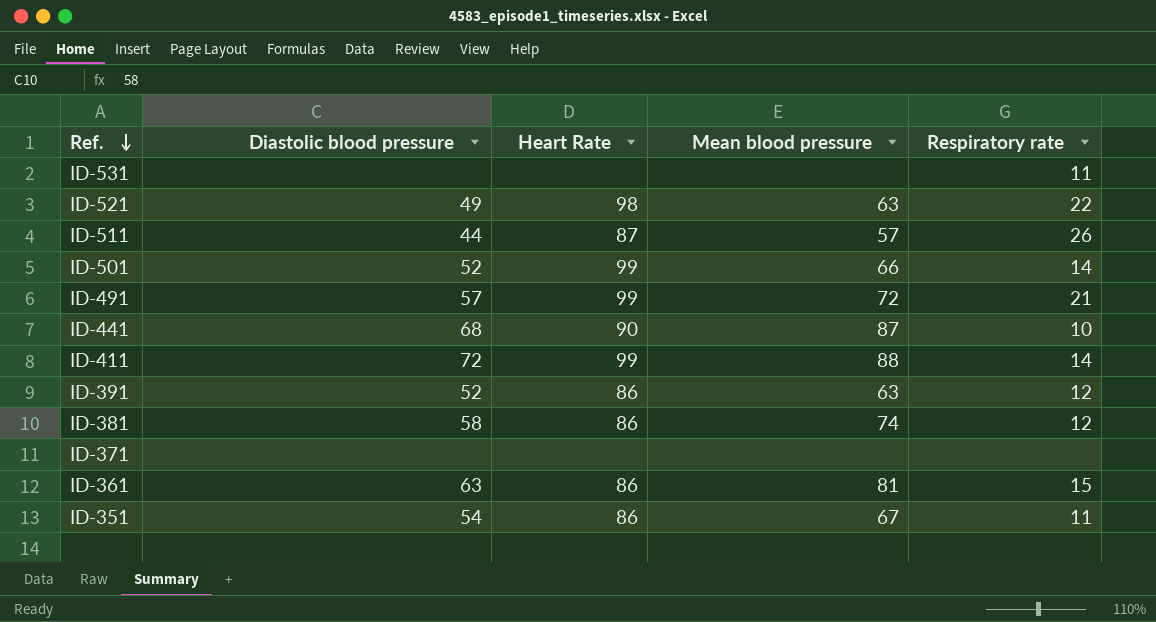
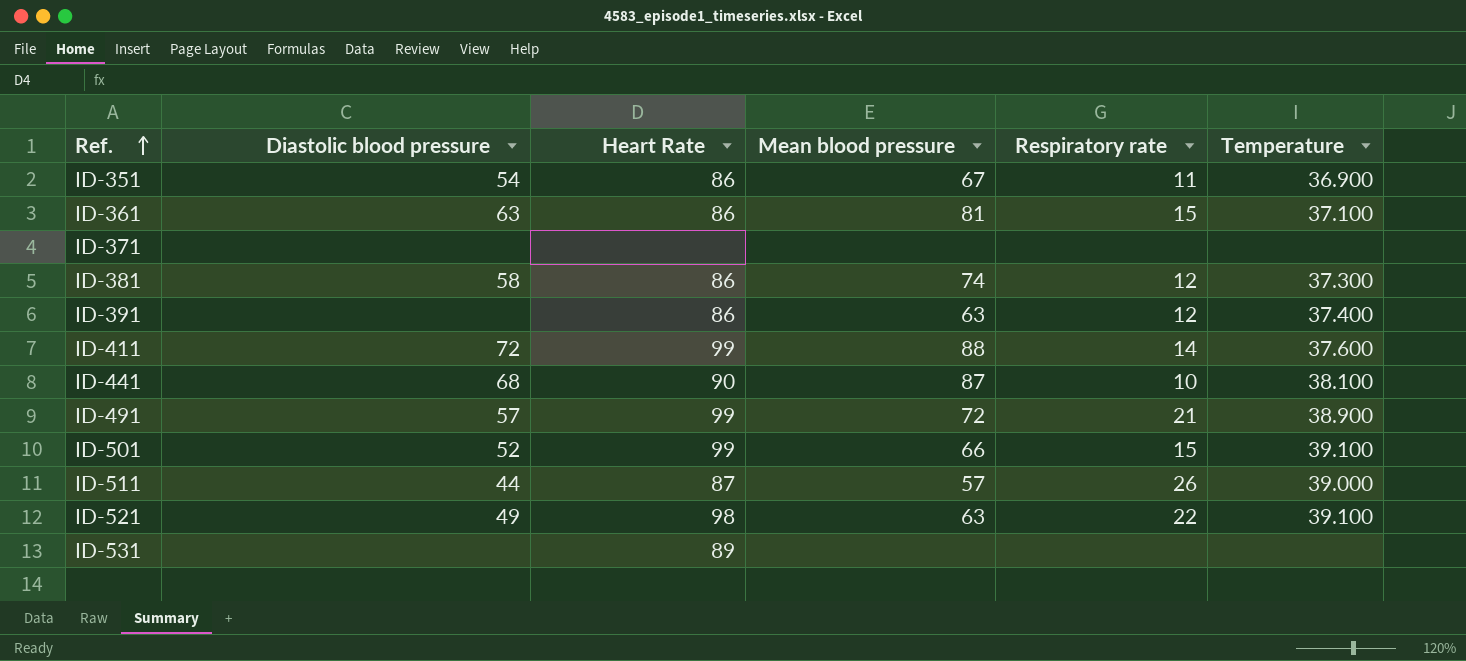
row order: Ref. descending -> Ref. ascending
column Temperature | position: none -> 6
ID-391 | Diastolic blood pressure: 52 -> none
ID-501 | Respiratory rate: 14 -> 15
ID-531 | Heart Rate: none -> 89
ID-531 | Respiratory rate: 11 -> none

